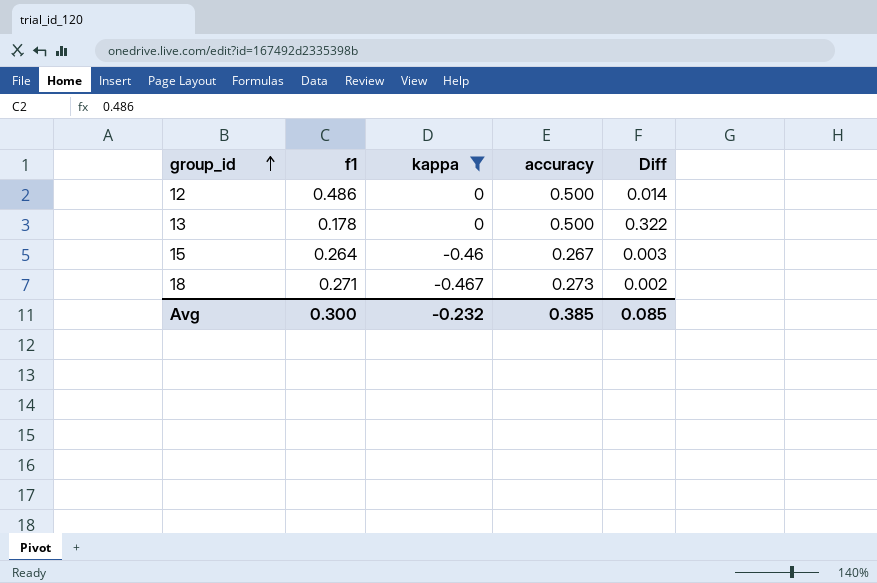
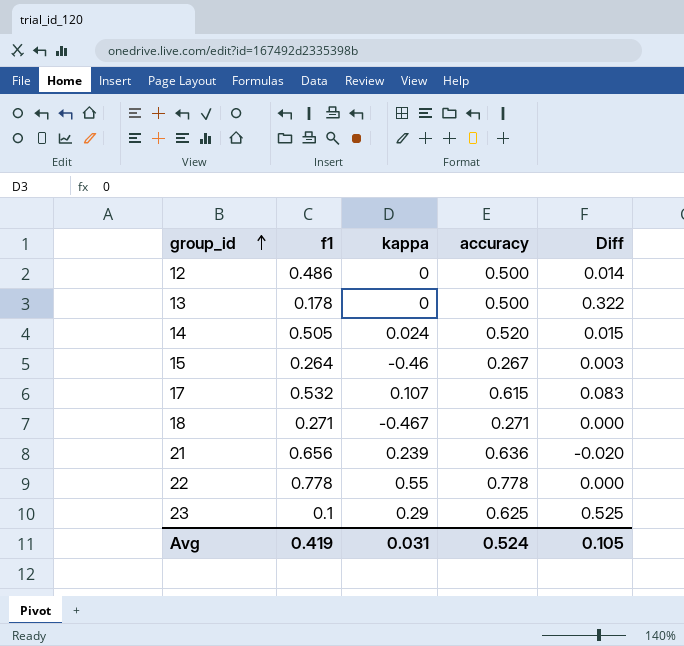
filter: kappa <= 0 -> none
18 | accuracy: 0.273 -> 0.271
18 | Diff: 0.002 -> 0.000
Avg | f1: 0.300 -> 0.419
Avg | kappa: -0.232 -> 0.031
Avg | accuracy: 0.385 -> 0.524
Avg | Diff: 0.085 -> 0.105

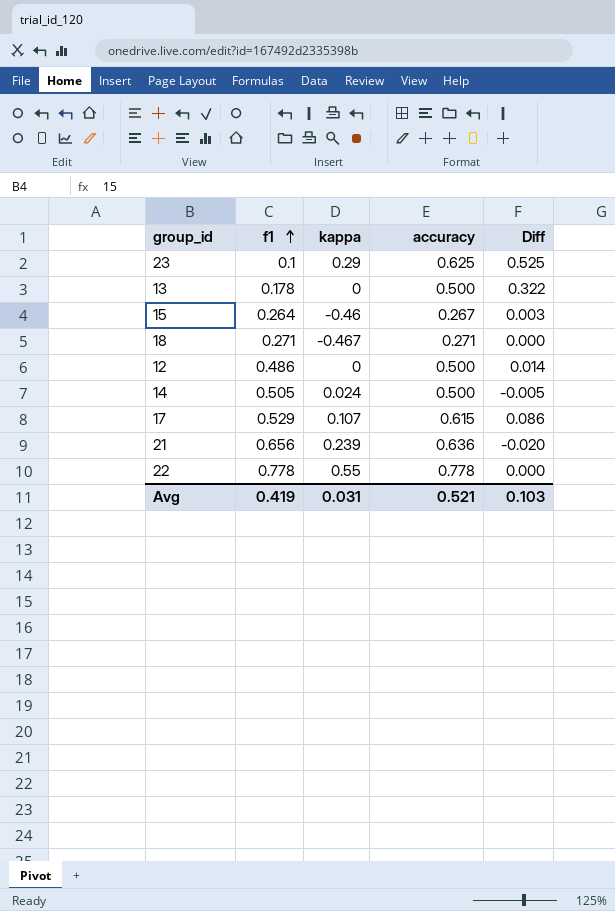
row order: group_id ascending -> f1 ascending
14 | accuracy: 0.520 -> 0.500
14 | Diff: 0.015 -> -0.005
17 | f1: 0.532 -> 0.529
17 | Diff: 0.083 -> 0.086
Avg | accuracy: 0.524 -> 0.521
Avg | Diff: 0.105 -> 0.103

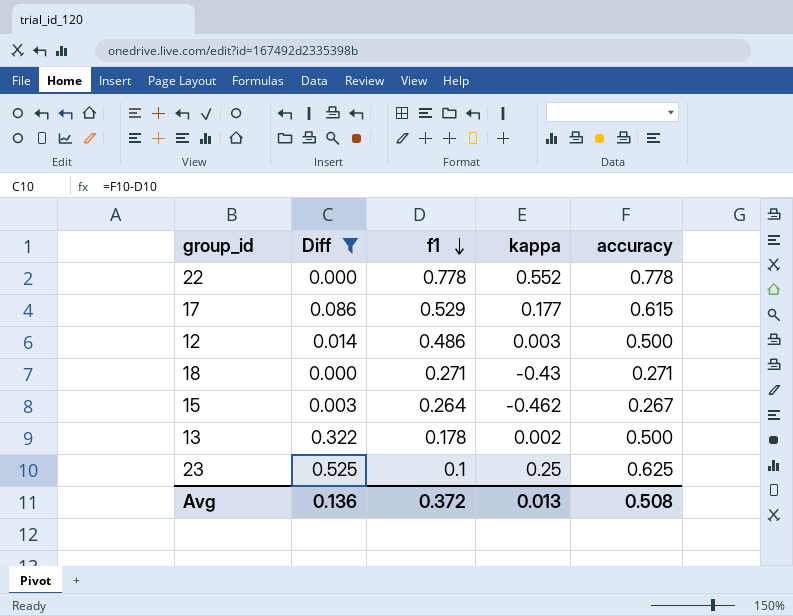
filter: none -> Diff >= 0.000
row order: f1 ascending -> f1 descending
column Diff | position: 5 -> 2
22 | kappa: 0.55 -> 0.552
17 | kappa: 0.107 -> 0.177
12 | kappa: 0 -> 0.003
18 | kappa: -0.467 -> -0.43
15 | kappa: -0.46 -> -0.462
13 | kappa: 0 -> 0.002
23 | kappa: 0.29 -> 0.25
Avg | Diff: 0.103 -> 0.136
Avg | f1: 0.419 -> 0.372
Avg | kappa: 0.031 -> 0.013
Avg | accuracy: 0.521 -> 0.508

